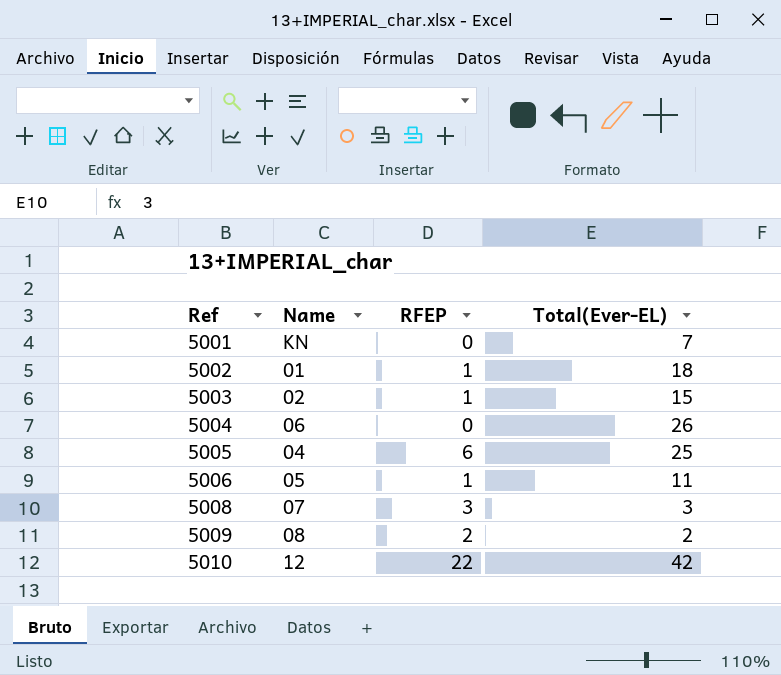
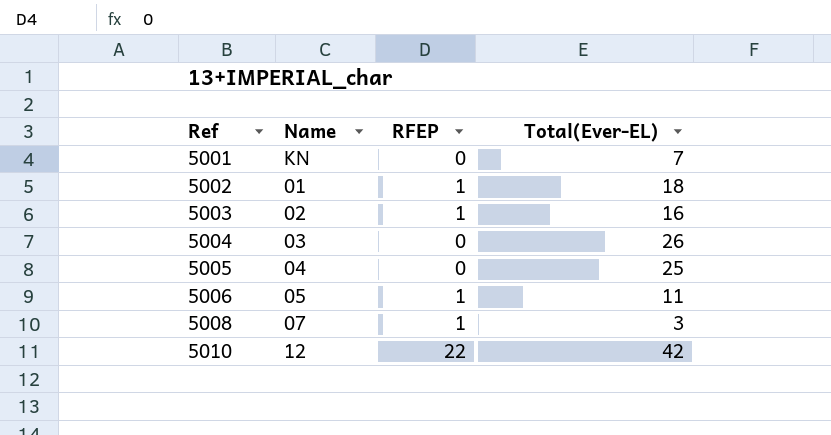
row 5009: 08 | 2 | 2 -> none
5003 | Total(Ever-EL): 15 -> 16
5004 | Name: 06 -> 03
5005 | RFEP: 6 -> 0
5008 | RFEP: 3 -> 1

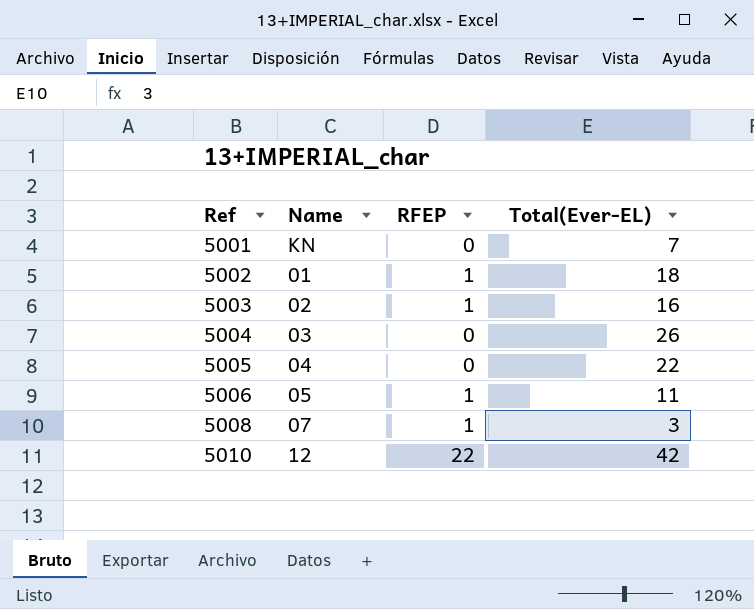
5005 | Total(Ever-EL): 25 -> 22

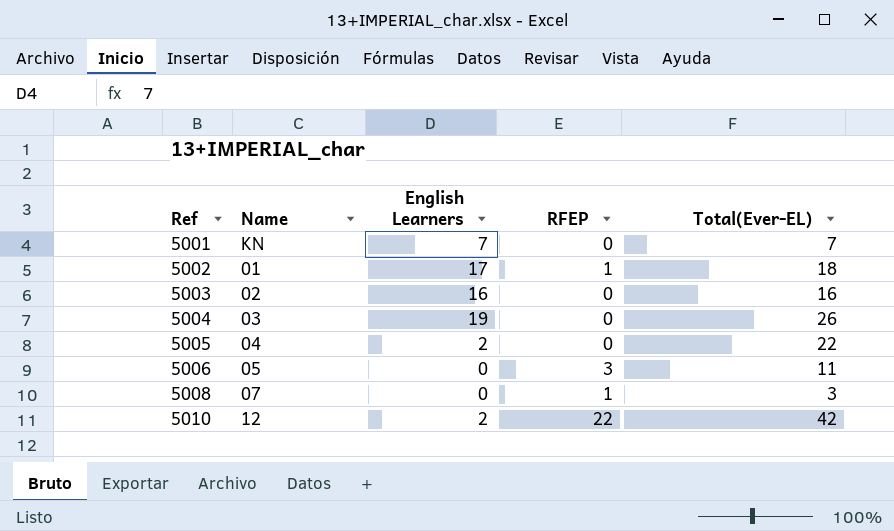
column English Learners | position: none -> 3
5003 | RFEP: 1 -> 0
5006 | RFEP: 1 -> 3

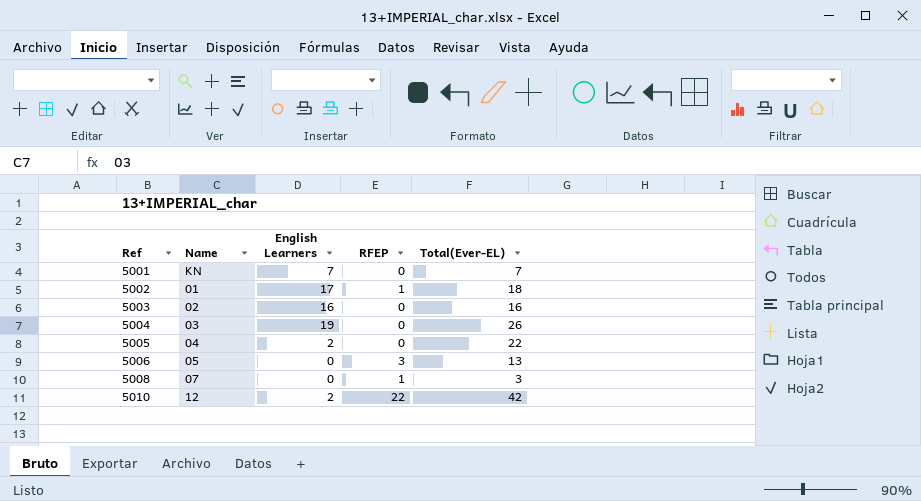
5006 | Total(Ever-EL): 11 -> 13

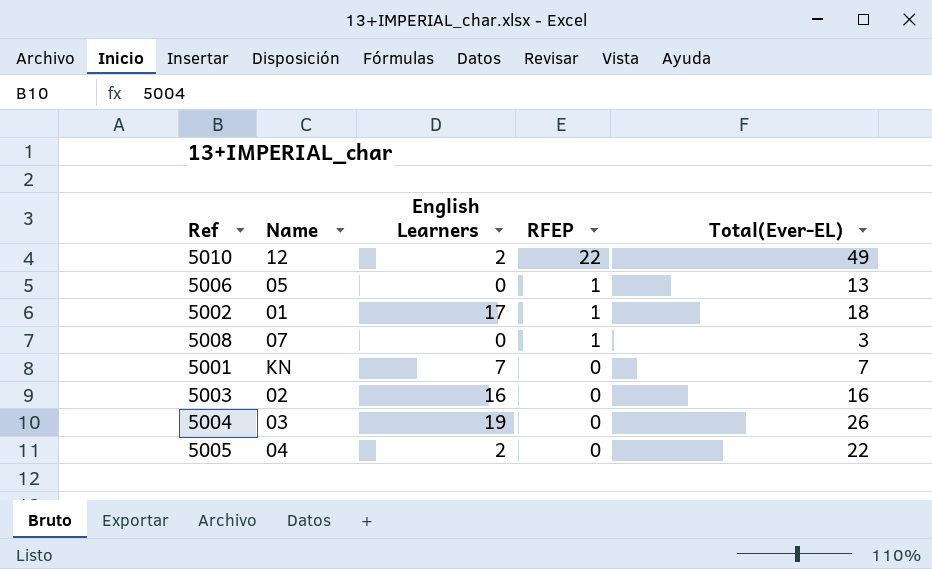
row order: Ref ascending -> RFEP descending
5010 | Total(Ever-EL): 42 -> 49
5006 | RFEP: 3 -> 1

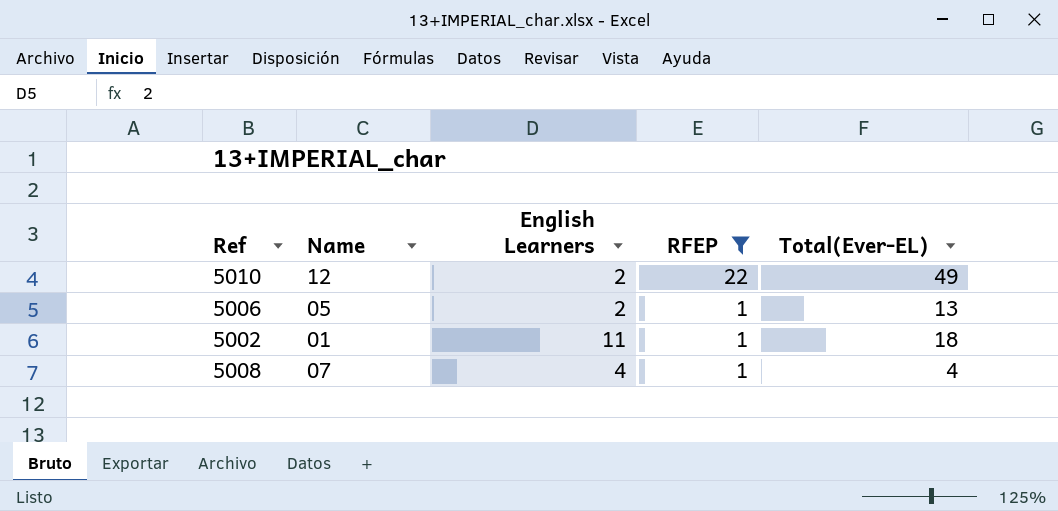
filter: none -> RFEP != 0
5006 | English Learners: 0 -> 2
5002 | English Learners: 17 -> 11
5008 | English Learners: 0 -> 4
5008 | Total(Ever-EL): 3 -> 4

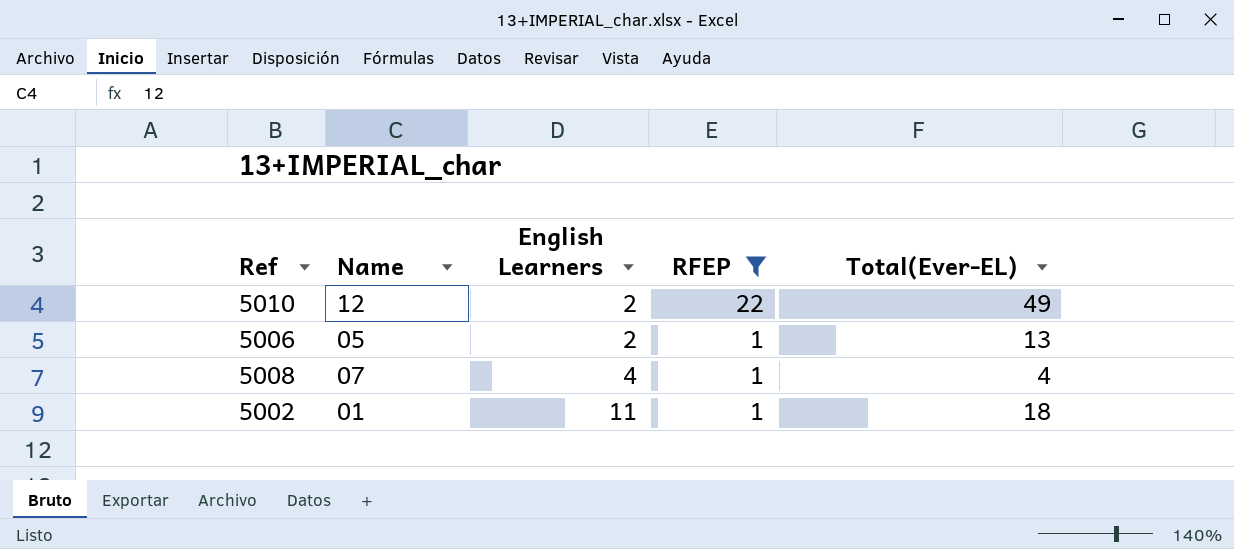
row order: RFEP descending -> English Learners ascending

